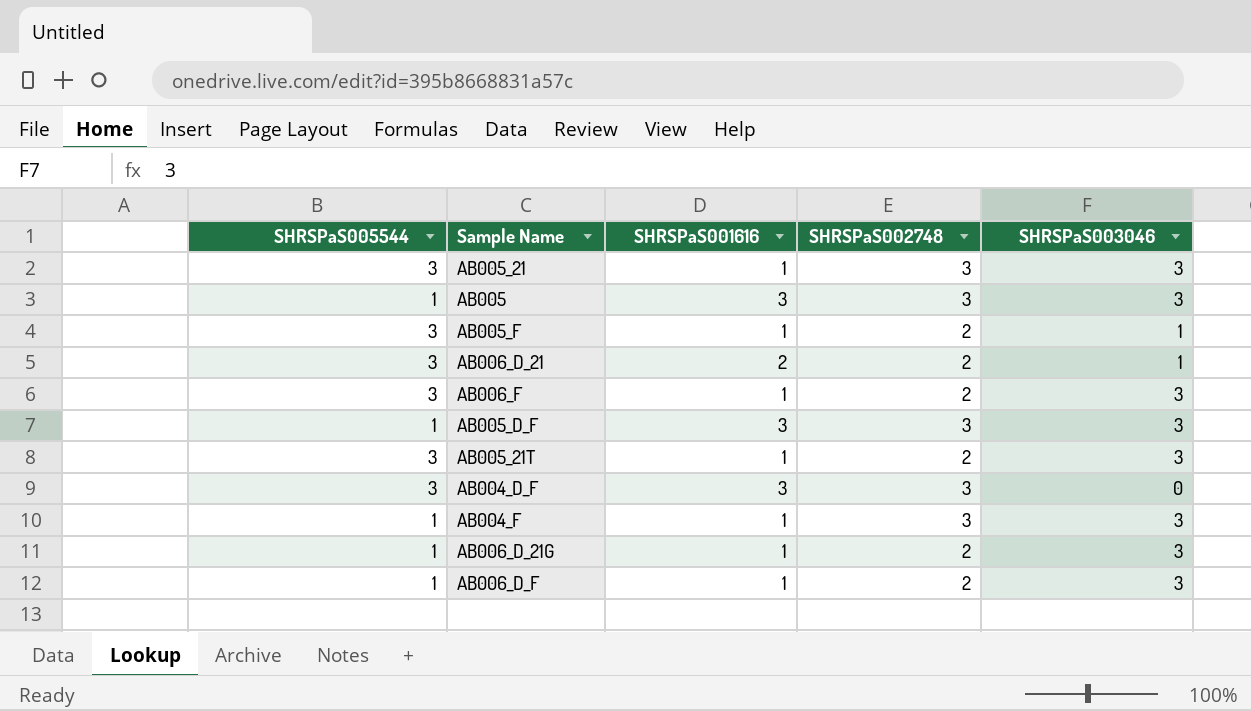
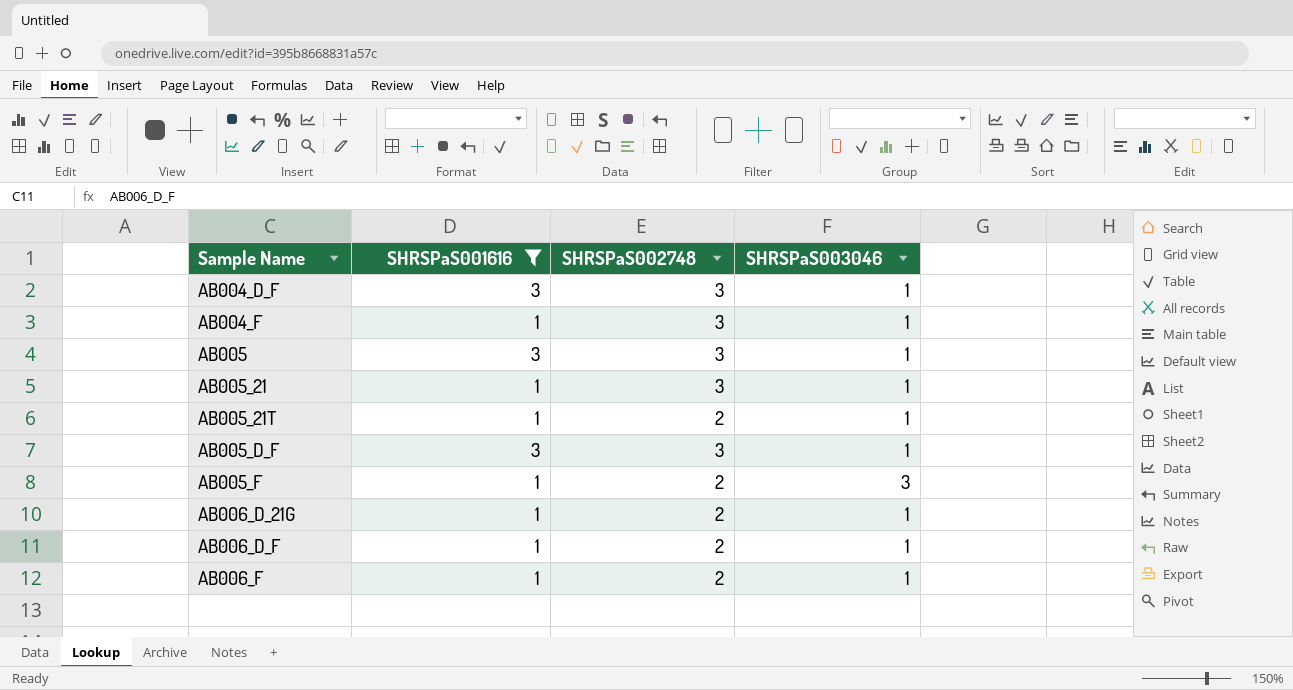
filter: none -> SHRSPaS001616 != 2
row order: none -> Sample Name ascending
column SHRSPaS005544 | position: 1 -> none
AB004_D_F | SHRSPaS003046: 0 -> 1
AB004_F | SHRSPaS003046: 3 -> 1
AB005 | SHRSPaS003046: 3 -> 1
AB005_21 | SHRSPaS003046: 3 -> 1
AB005_21T | SHRSPaS003046: 3 -> 1
AB005_D_F | SHRSPaS003046: 3 -> 1
AB005_F | SHRSPaS003046: 1 -> 3
AB006_D_21G | SHRSPaS003046: 3 -> 1
AB006_D_F | SHRSPaS003046: 3 -> 1
AB006_F | SHRSPaS003046: 3 -> 1

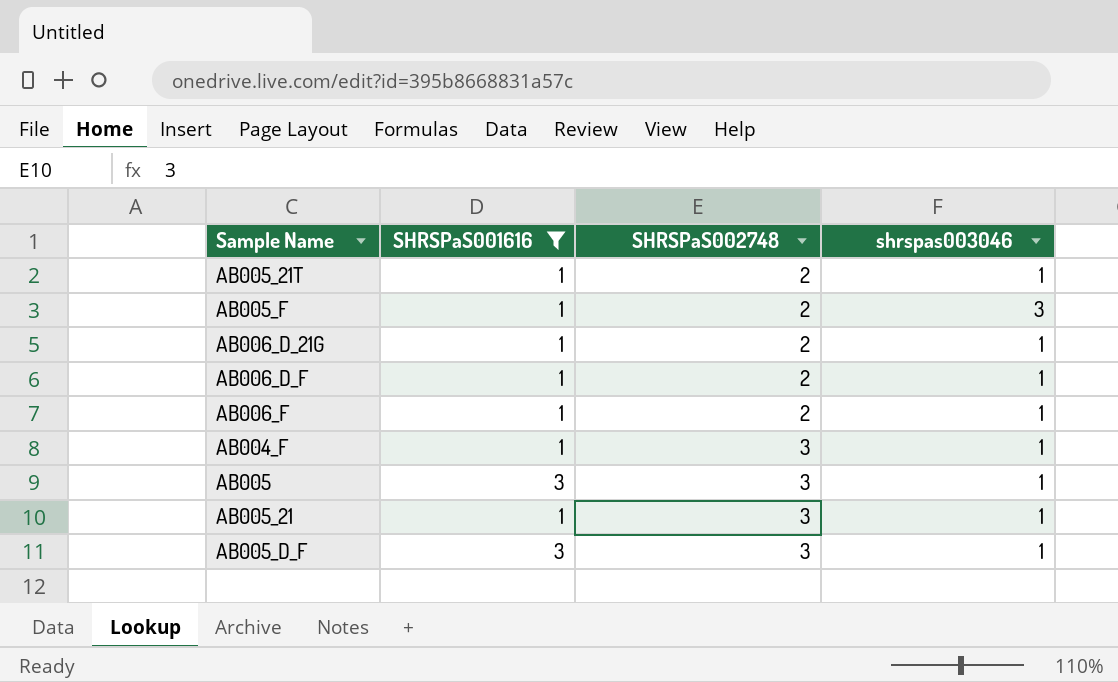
row order: Sample Name ascending -> SHRSPaS002748 ascending
column name: SHRSPaS003046 -> shrspas003046
row AB004_D_F: 3 | 3 | 1 -> none

